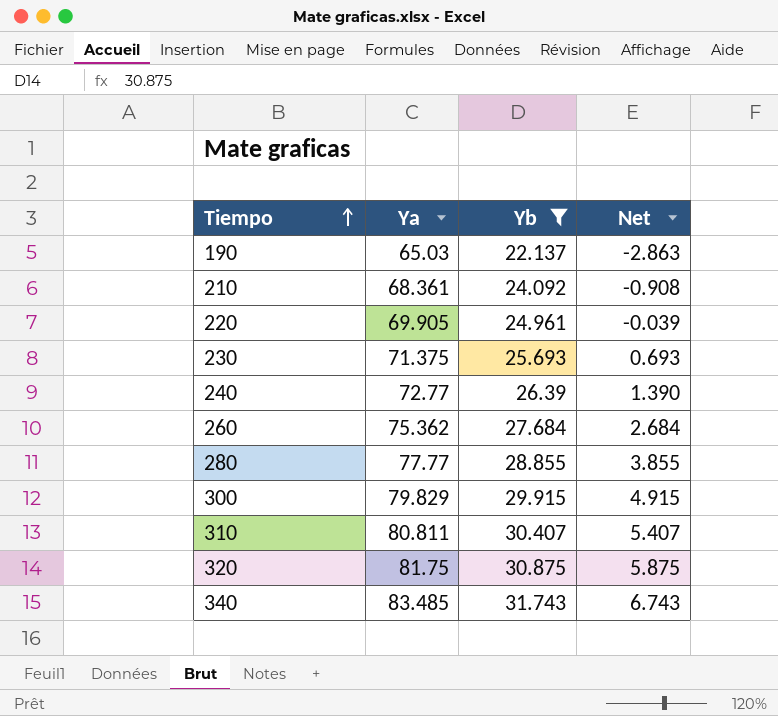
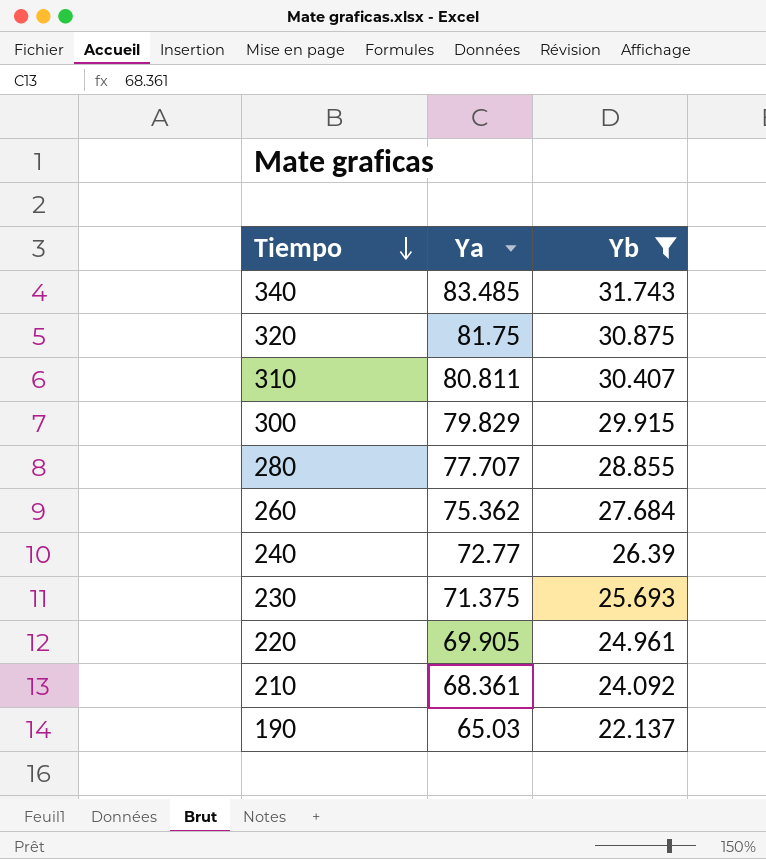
row order: Tiempo ascending -> Tiempo descending
column Net | formula: [Yb] - 25 -> none
280 | Ya: 77.77 -> 77.707

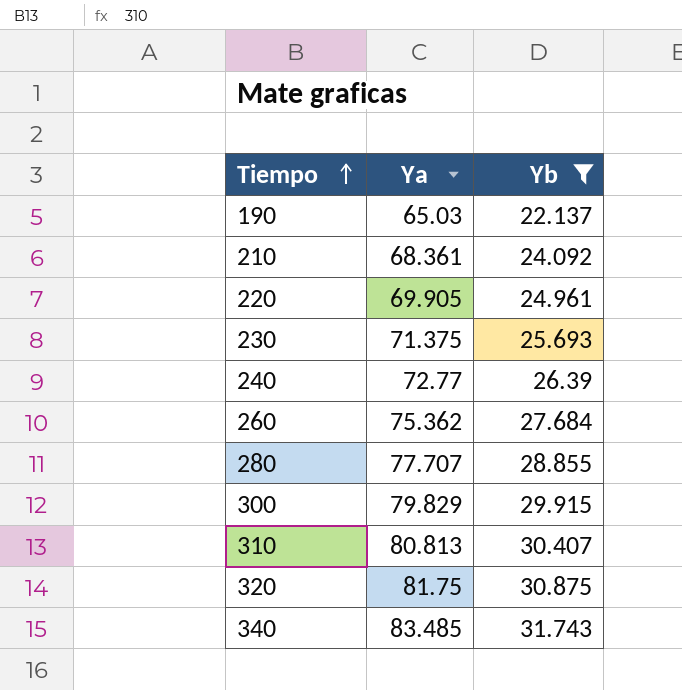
row order: Tiempo descending -> Tiempo ascending
310 | Ya: 80.811 -> 80.813

